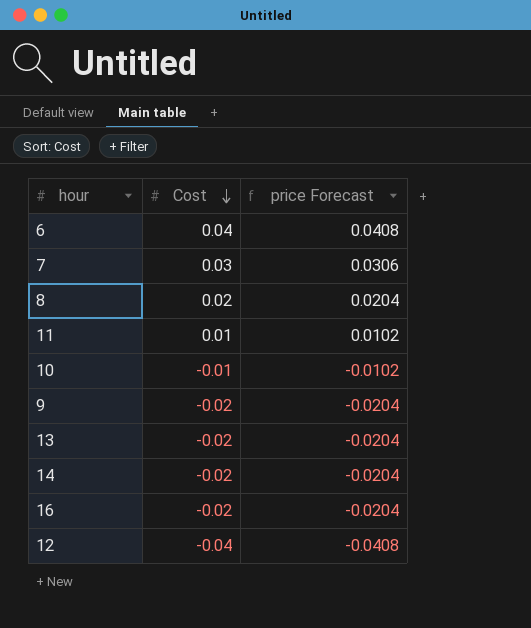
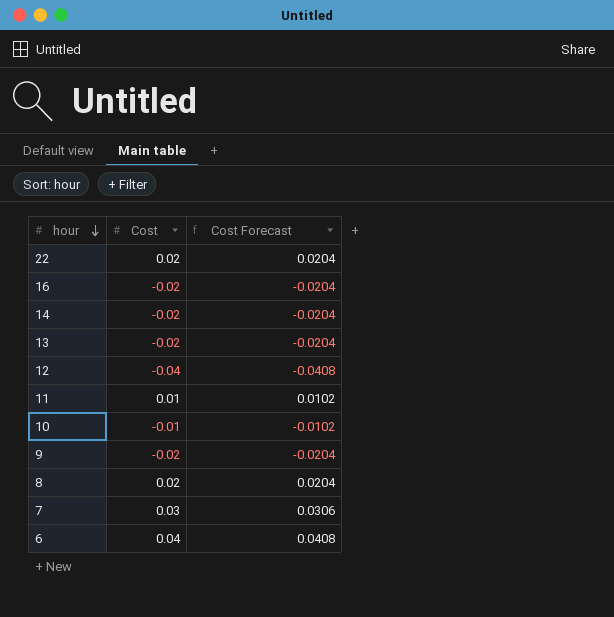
row order: Cost descending -> hour descending
column name: price Forecast -> Cost Forecast
row 22: none -> 0.02 | 0.0204

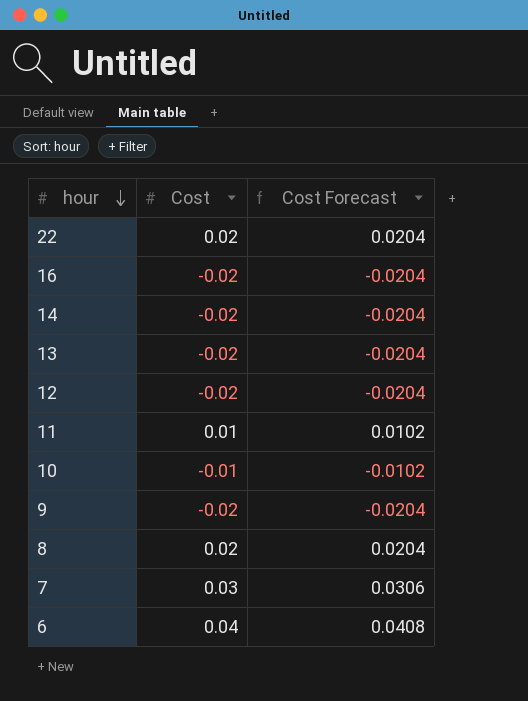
12 | Cost: -0.04 -> -0.02
12 | Cost Forecast: -0.0408 -> -0.0204

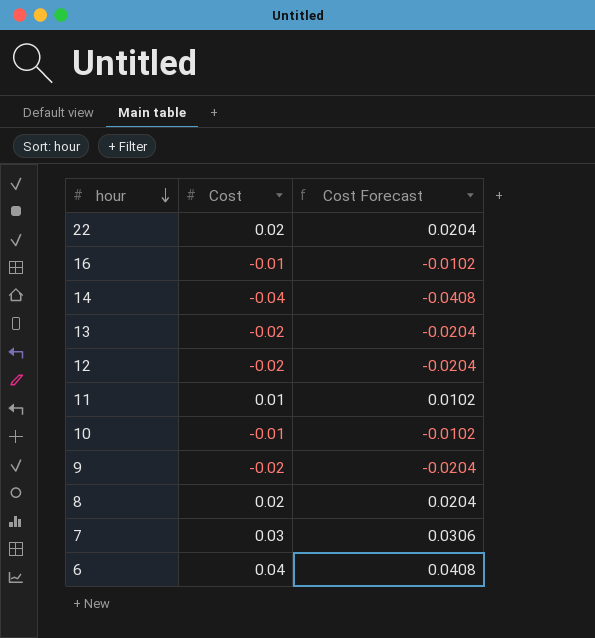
16 | Cost: -0.02 -> -0.01
16 | Cost Forecast: -0.0204 -> -0.0102
14 | Cost: -0.02 -> -0.04
14 | Cost Forecast: -0.0204 -> -0.0408

